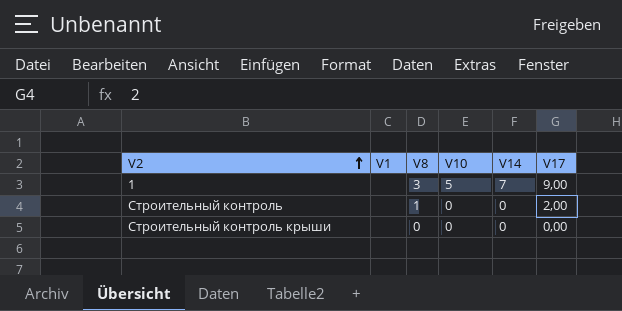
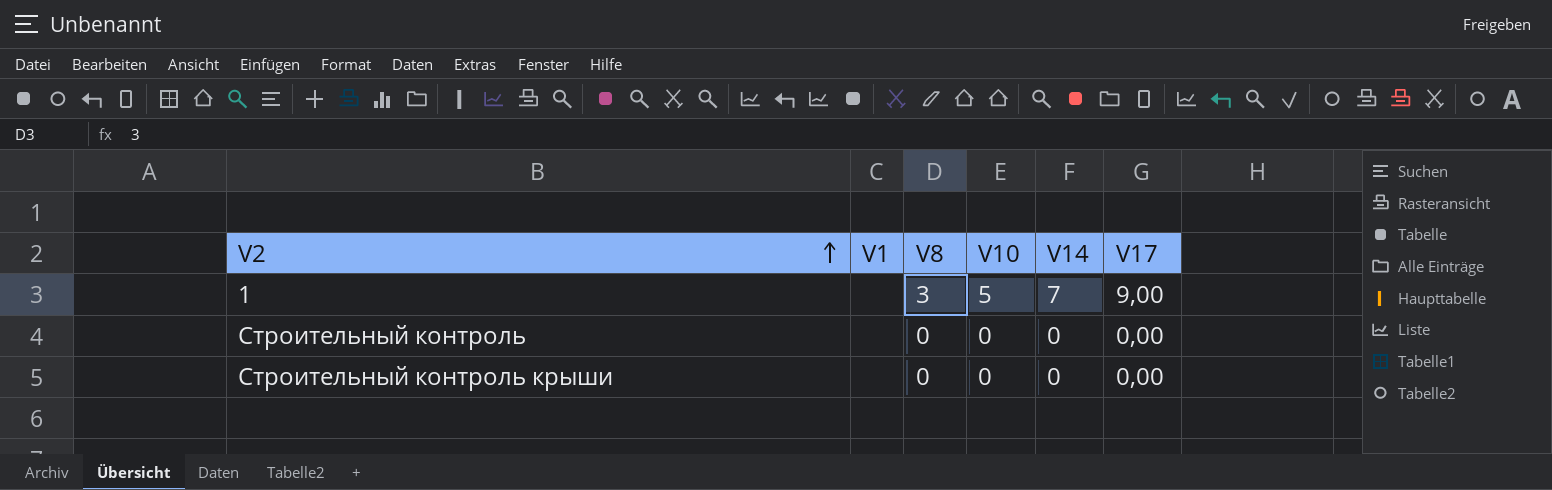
Строительный контроль | V8: 1 -> 0
Строительный контроль | V17: 2,00 -> 0,00

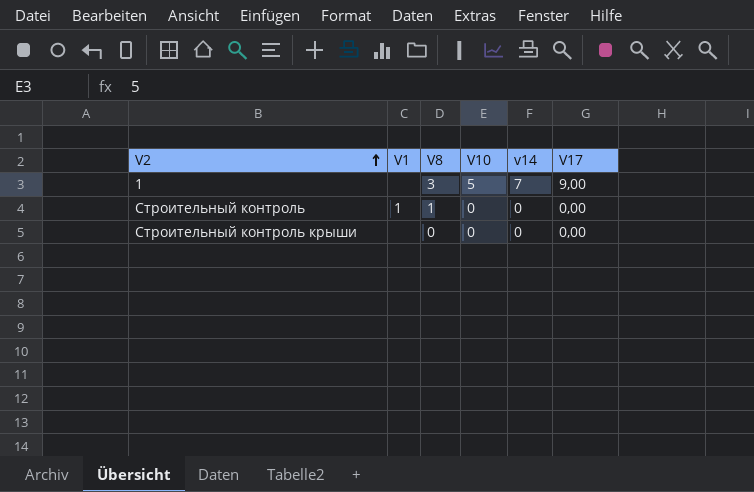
column name: V14 -> v14
Строительный контроль | V1: none -> 1
Строительный контроль | V8: 0 -> 1

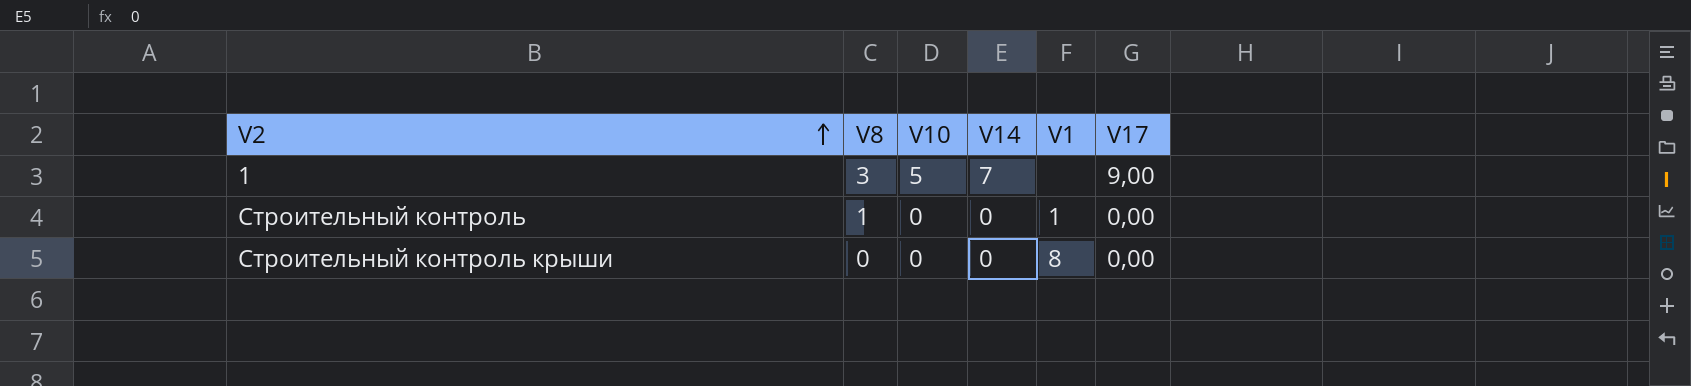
column name: v14 -> V14
column V1 | position: 2 -> 5
Строительный контроль крыши | V1: none -> 8

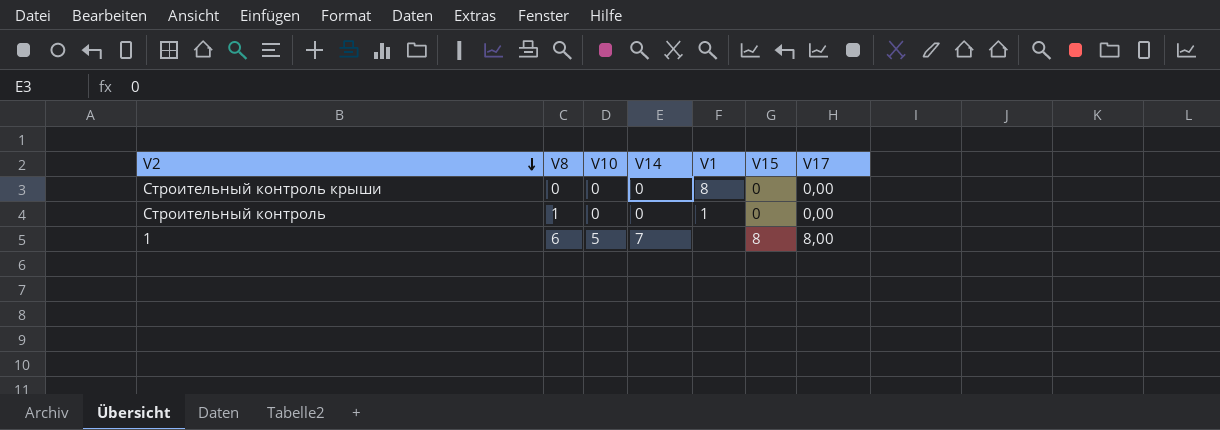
row order: V2 ascending -> V2 descending
column V15 | position: none -> 6
1 | V8: 3 -> 6
1 | V17: 9,00 -> 8,00

